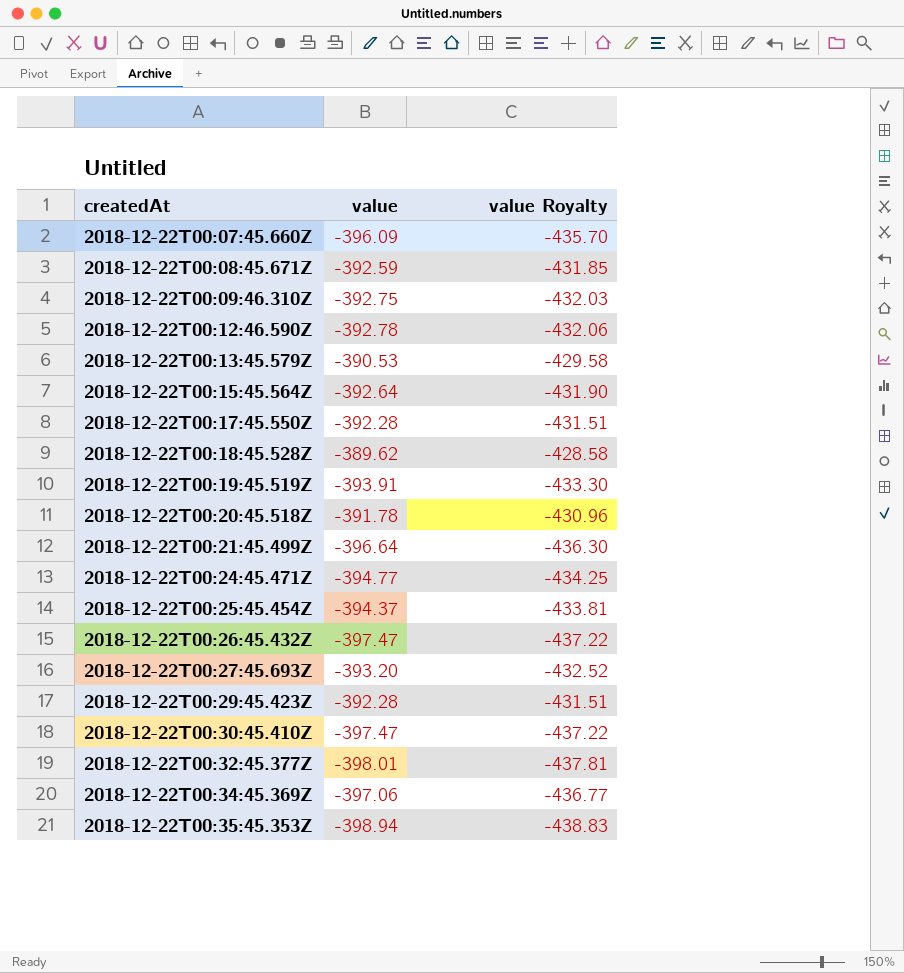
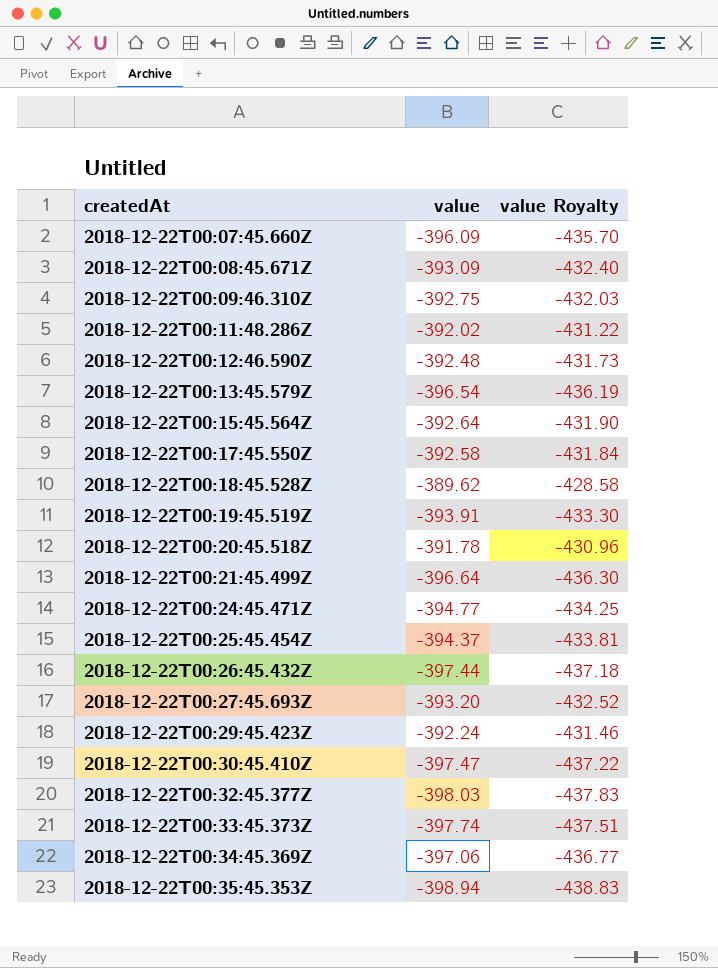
2018-12-22T00:08:45.671Z | value: -392.59 -> -393.09
2018-12-22T00:08:45.671Z | value Royalty: -431.85 -> -432.40
row 2018-12-22T00:11:48.286Z: none -> -392.02 | -431.22
2018-12-22T00:12:46.590Z | value: -392.78 -> -392.48
2018-12-22T00:12:46.590Z | value Royalty: -432.06 -> -431.73
2018-12-22T00:13:45.579Z | value: -390.53 -> -396.54
2018-12-22T00:13:45.579Z | value Royalty: -429.58 -> -436.19
2018-12-22T00:17:45.550Z | value: -392.28 -> -392.58
2018-12-22T00:17:45.550Z | value Royalty: -431.51 -> -431.84
2018-12-22T00:26:45.432Z | value: -397.47 -> -397.44
2018-12-22T00:26:45.432Z | value Royalty: -437.22 -> -437.18
2018-12-22T00:29:45.423Z | value: -392.28 -> -392.24
2018-12-22T00:29:45.423Z | value Royalty: -431.51 -> -431.46
2018-12-22T00:32:45.377Z | value: -398.01 -> -398.03
2018-12-22T00:32:45.377Z | value Royalty: -437.81 -> -437.83
row 2018-12-22T00:33:45.373Z: none -> -397.74 | -437.51

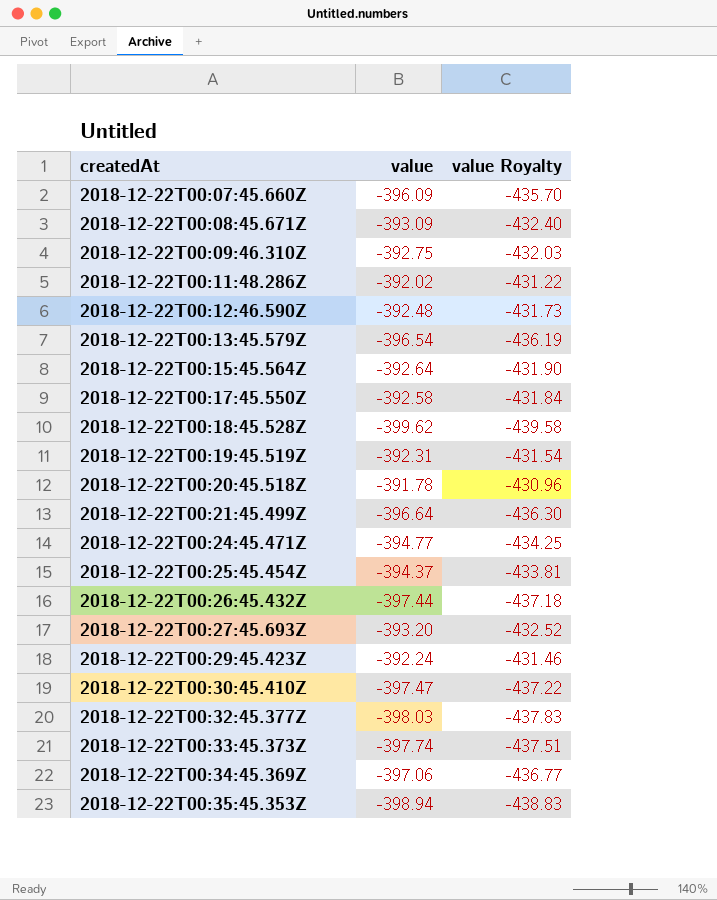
2018-12-22T00:18:45.528Z | value: -389.62 -> -399.62
2018-12-22T00:18:45.528Z | value Royalty: -428.58 -> -439.58
2018-12-22T00:19:45.519Z | value: -393.91 -> -392.31
2018-12-22T00:19:45.519Z | value Royalty: -433.30 -> -431.54

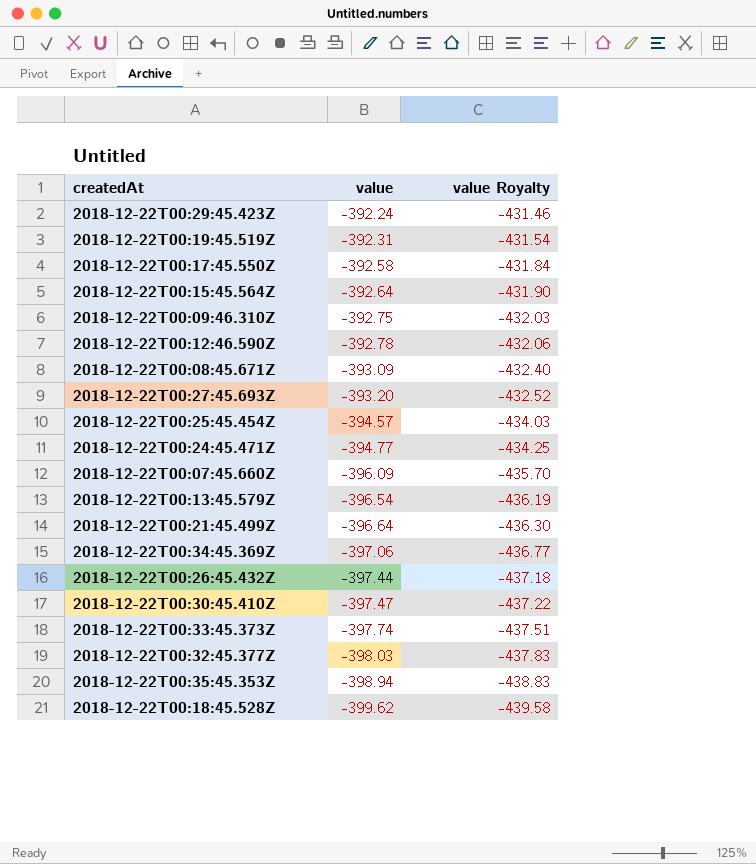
row order: createdAt ascending -> value descending
row 2018-12-22T00:11:48.286Z: -392.02 | -431.22 -> none
row 2018-12-22T00:20:45.518Z: -391.78 | -430.96 -> none
2018-12-22T00:12:46.590Z | value: -392.48 -> -392.78
2018-12-22T00:12:46.590Z | value Royalty: -431.73 -> -432.06
2018-12-22T00:25:45.454Z | value: -394.37 -> -394.57
2018-12-22T00:25:45.454Z | value Royalty: -433.81 -> -434.03

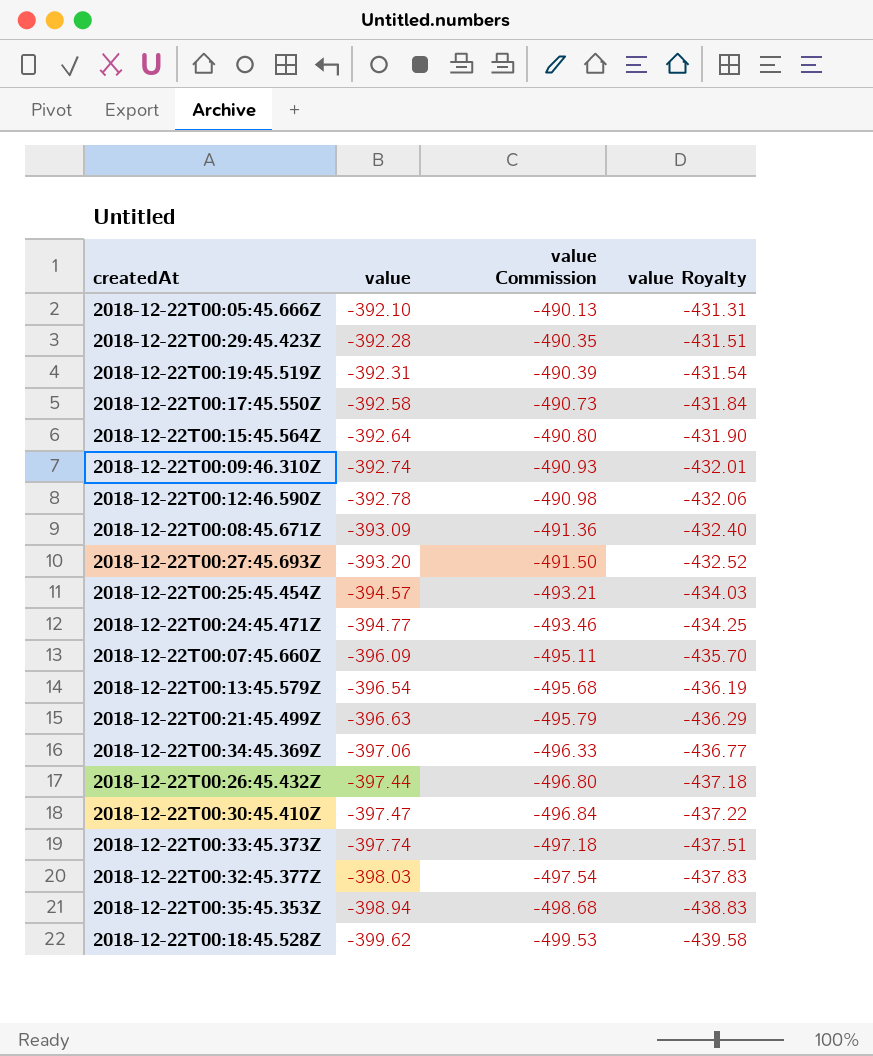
column value Commission | formula: none -> [value] * 1.25
row 2018-12-22T00:05:45.666Z: none -> -392.10 | -490.13 | -431.31
2018-12-22T00:29:45.423Z | value: -392.24 -> -392.28
2018-12-22T00:29:45.423Z | value Royalty: -431.46 -> -431.51
2018-12-22T00:09:46.310Z | value: -392.75 -> -392.74
2018-12-22T00:09:46.310Z | value Royalty: -432.03 -> -432.01
2018-12-22T00:21:45.499Z | value: -396.64 -> -396.63
2018-12-22T00:21:45.499Z | value Royalty: -436.30 -> -436.29

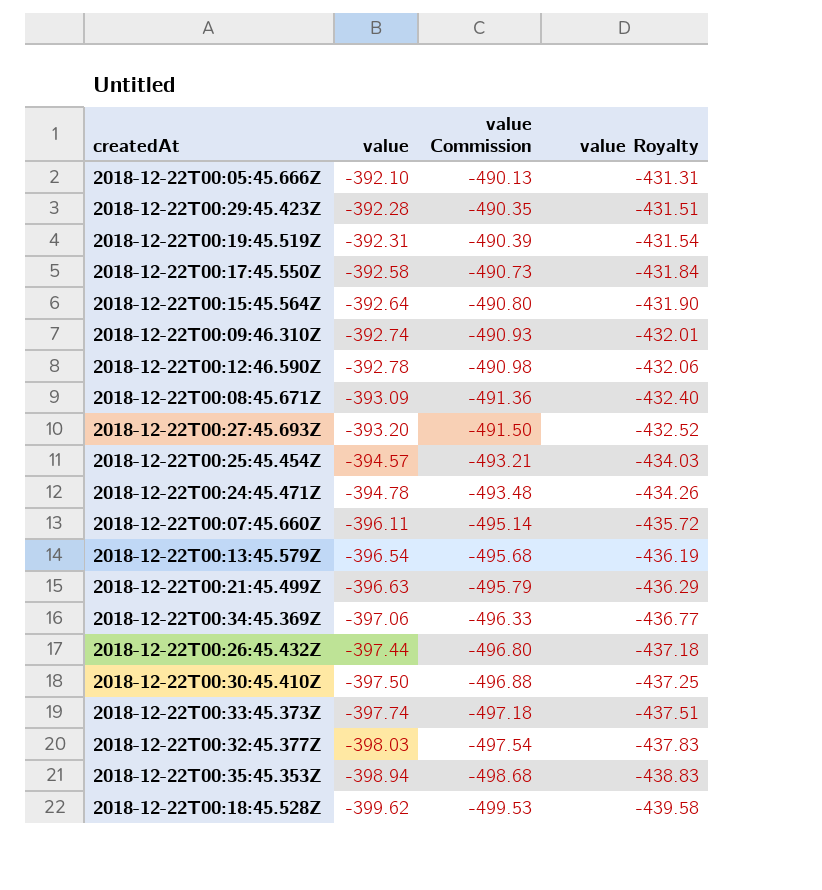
2018-12-22T00:24:45.471Z | value: -394.77 -> -394.78
2018-12-22T00:24:45.471Z | value Commission: -493.46 -> -493.48
2018-12-22T00:24:45.471Z | value Royalty: -434.25 -> -434.26
2018-12-22T00:07:45.660Z | value: -396.09 -> -396.11
2018-12-22T00:07:45.660Z | value Commission: -495.11 -> -495.14
2018-12-22T00:07:45.660Z | value Royalty: -435.70 -> -435.72
2018-12-22T00:30:45.410Z | value: -397.47 -> -397.50
2018-12-22T00:30:45.410Z | value Commission: -496.84 -> -496.88
2018-12-22T00:30:45.410Z | value Royalty: -437.22 -> -437.25

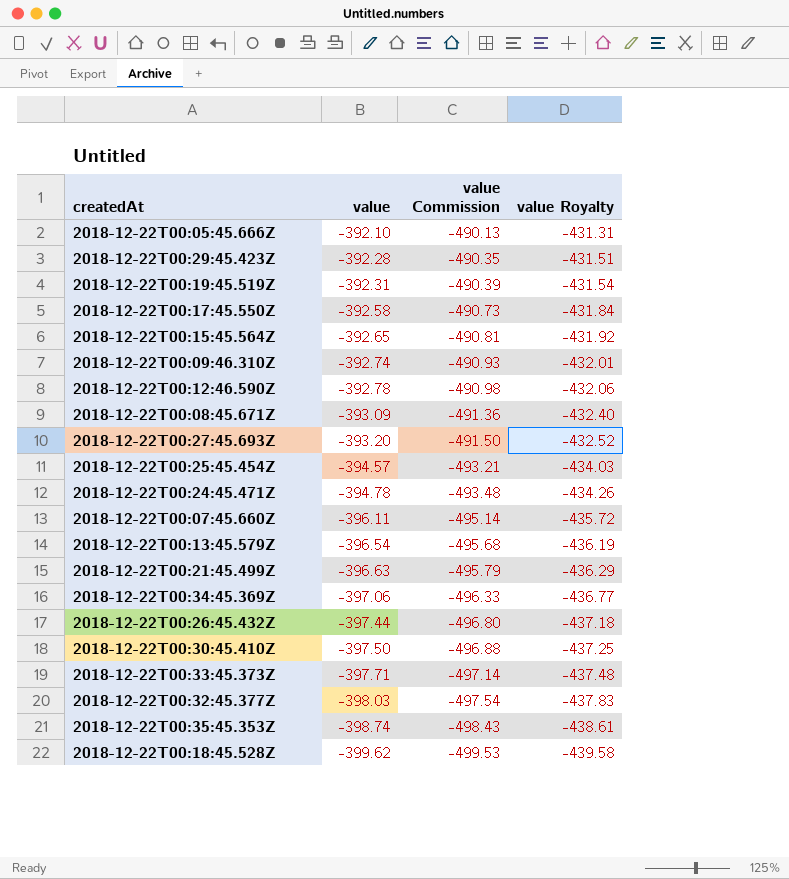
2018-12-22T00:15:45.564Z | value: -392.64 -> -392.65
2018-12-22T00:15:45.564Z | value Commission: -490.80 -> -490.81
2018-12-22T00:15:45.564Z | value Royalty: -431.90 -> -431.92
2018-12-22T00:33:45.373Z | value: -397.74 -> -397.71
2018-12-22T00:33:45.373Z | value Commission: -497.18 -> -497.14
2018-12-22T00:33:45.373Z | value Royalty: -437.51 -> -437.48
2018-12-22T00:35:45.353Z | value: -398.94 -> -398.74
2018-12-22T00:35:45.353Z | value Commission: -498.68 -> -498.43
2018-12-22T00:35:45.353Z | value Royalty: -438.83 -> -438.61

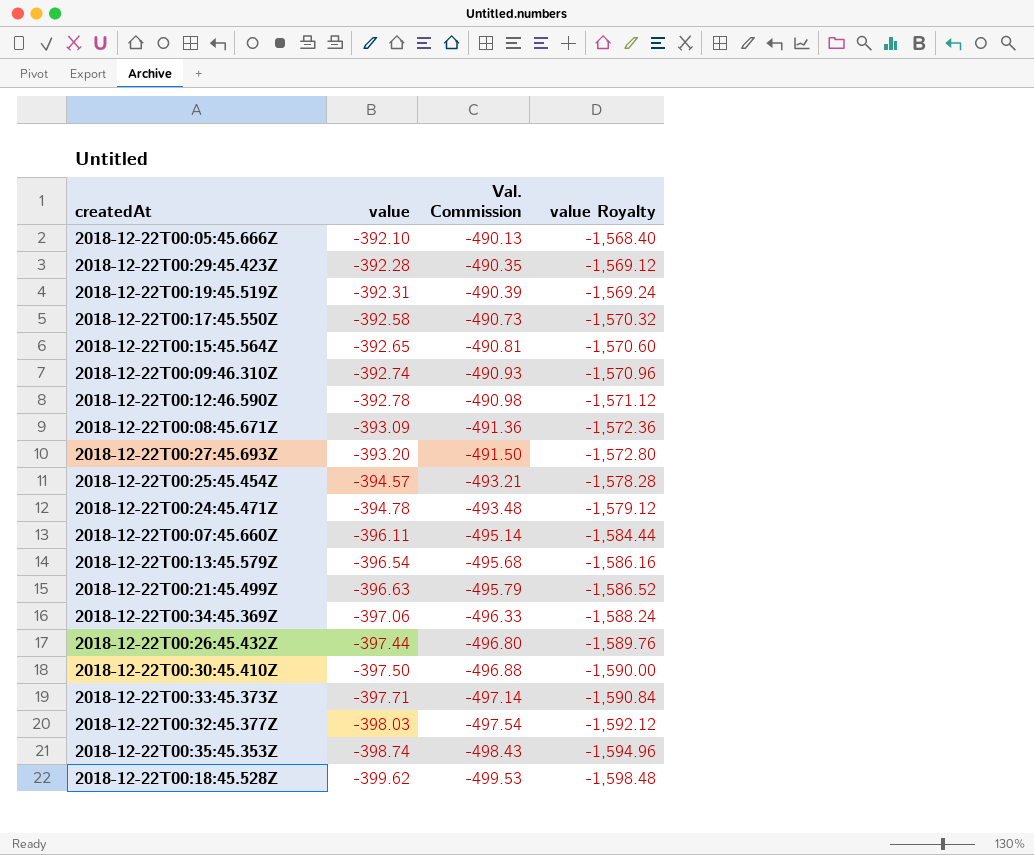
column name: value Commission -> Val. Commission
column value Royalty | formula: [value] * 1.1 -> [value] * 4

